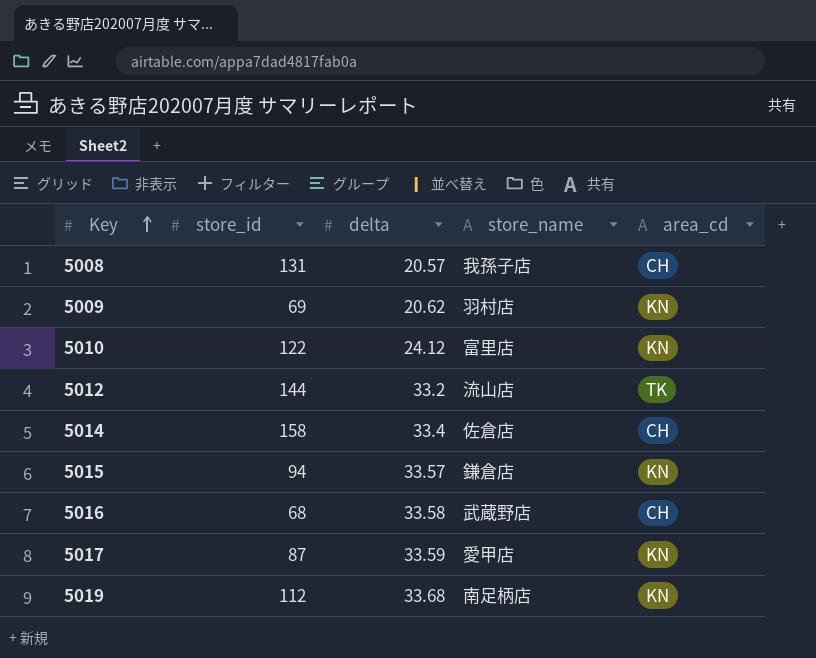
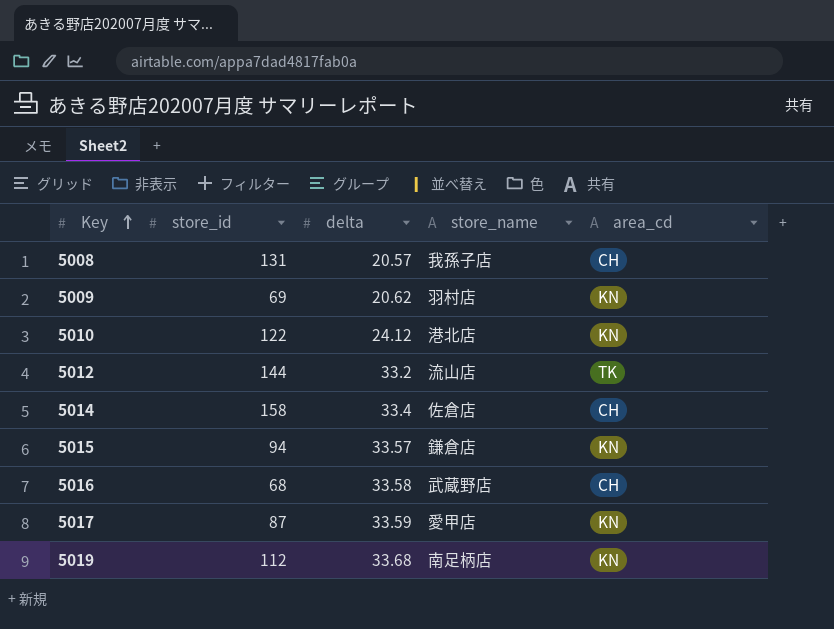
5010 | store_name: 富里店 -> 港北店

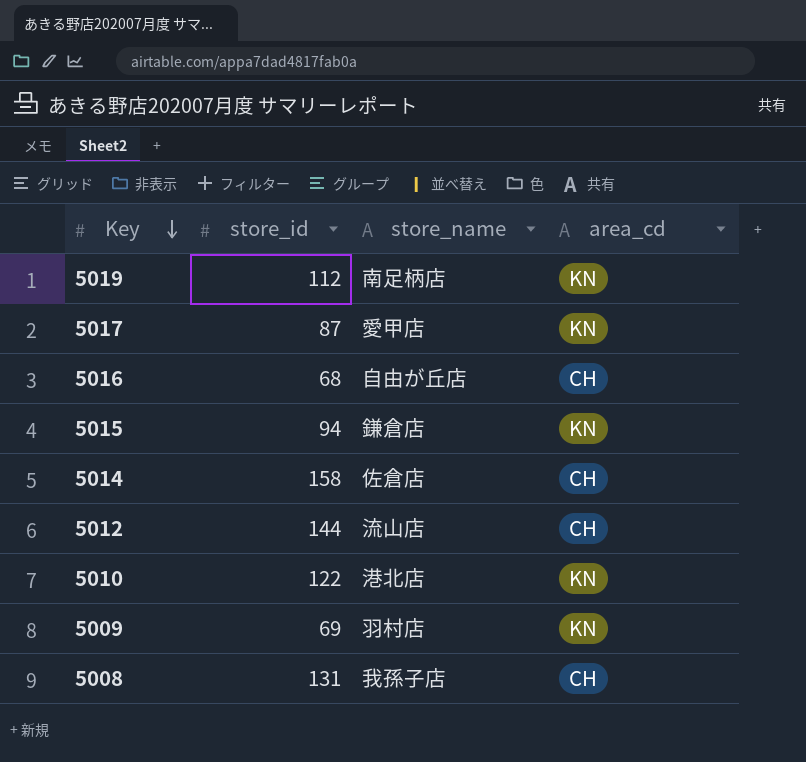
row order: Key ascending -> Key descending
column delta | position: 3 -> none
5016 | store_name: 武蔵野店 -> 自由が丘店
5012 | area_cd: TK -> CH

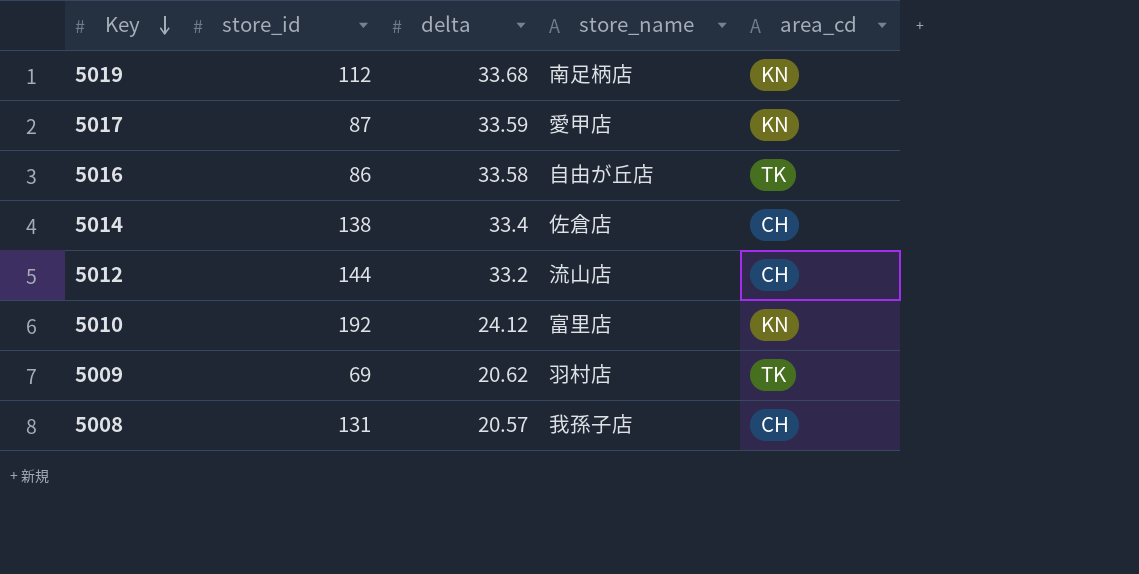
column delta | position: none -> 3
row 5015: 94 | 鎌倉店 | KN -> none
5016 | store_id: 68 -> 86
5016 | area_cd: CH -> TK
5014 | store_id: 158 -> 138
5010 | store_id: 122 -> 192
5010 | store_name: 港北店 -> 富里店
5009 | area_cd: KN -> TK

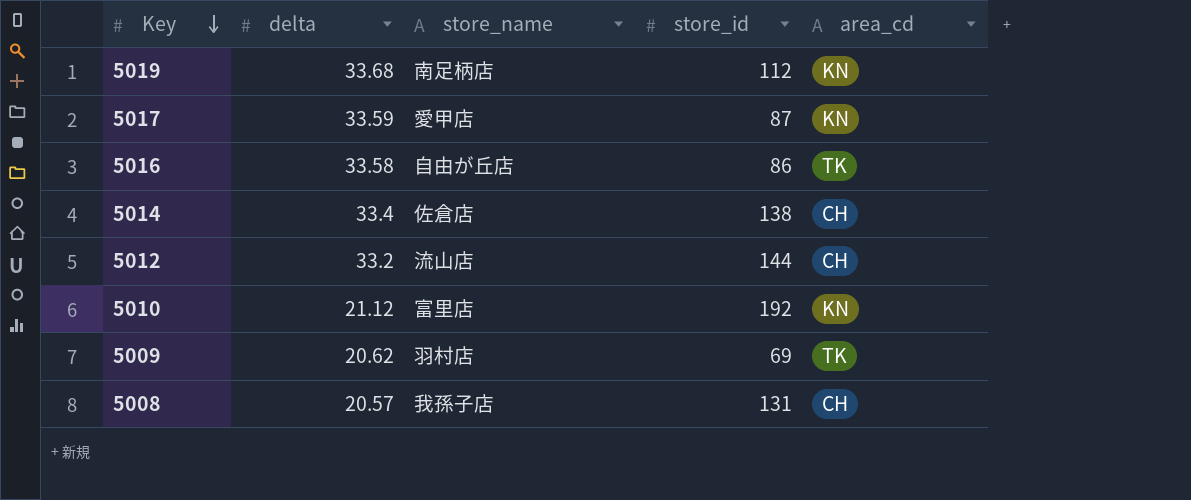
column store_id | position: 2 -> 4
5010 | delta: 24.12 -> 21.12

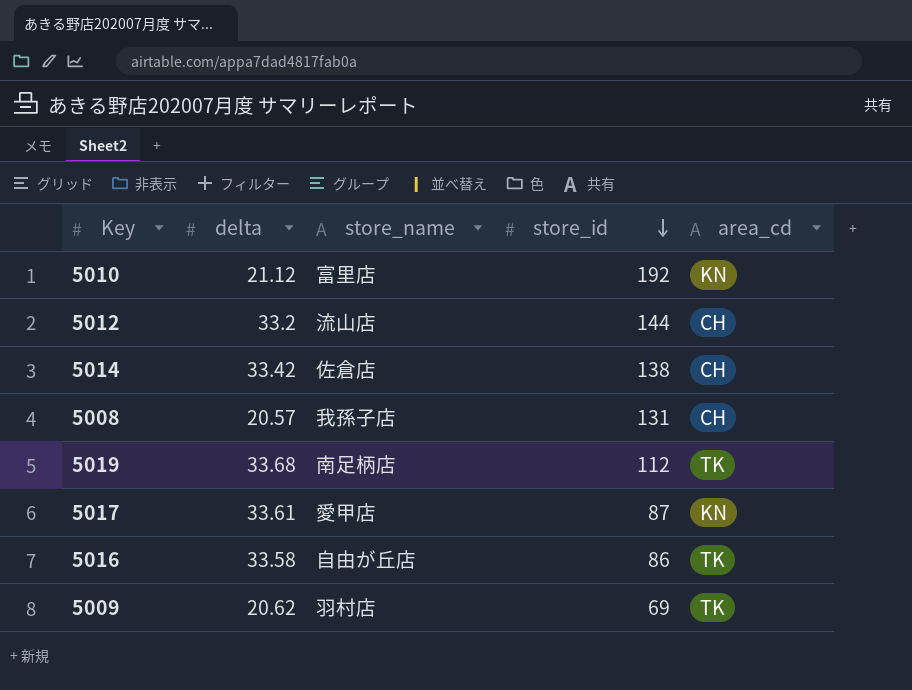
row order: Key descending -> store_id descending
5014 | delta: 33.4 -> 33.42
5019 | area_cd: KN -> TK
5017 | delta: 33.59 -> 33.61

